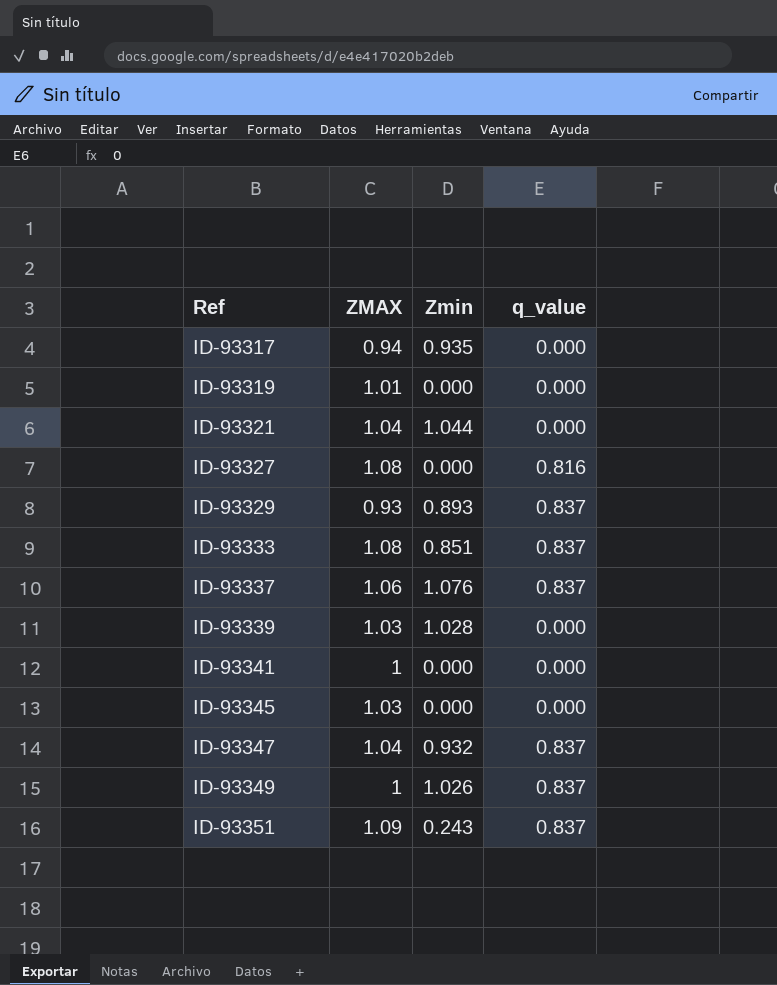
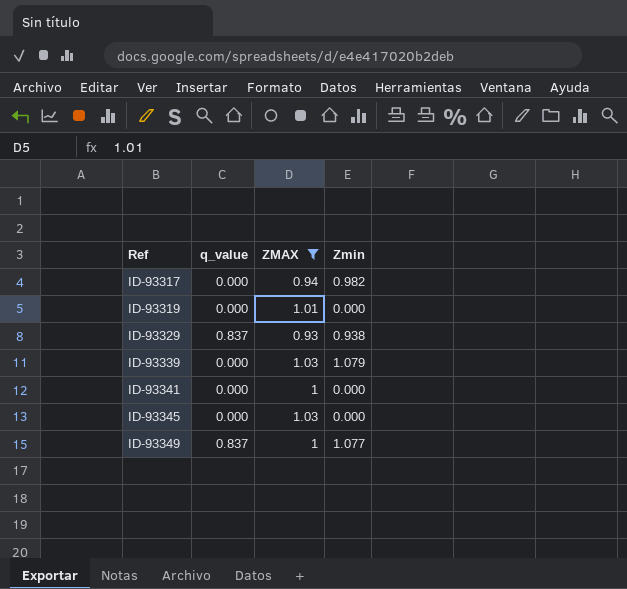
filter: none -> ZMAX <= 1.03
column q_value | position: 4 -> 2
ID-93317 | Zmin: 0.935 -> 0.982
ID-93329 | Zmin: 0.893 -> 0.938
ID-93339 | Zmin: 1.028 -> 1.079
ID-93349 | Zmin: 1.026 -> 1.077

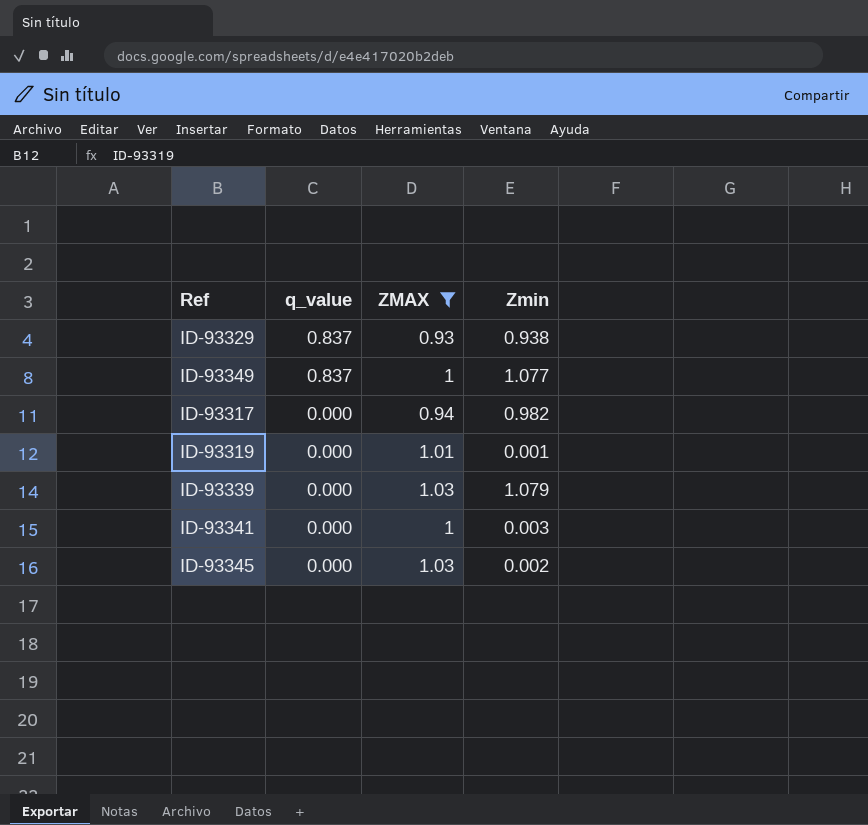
row order: Ref ascending -> q_value descending
ID-93319 | Zmin: 0.000 -> 0.001
ID-93341 | Zmin: 0.000 -> 0.003
ID-93345 | Zmin: 0.000 -> 0.002

